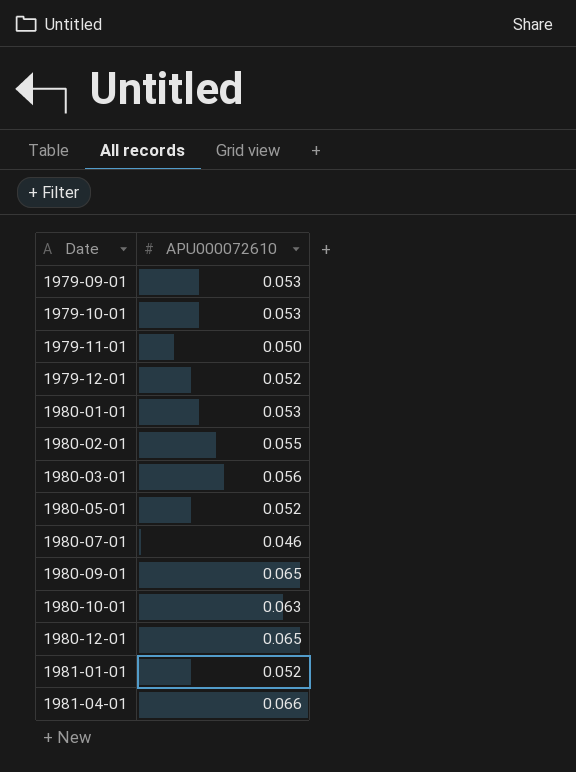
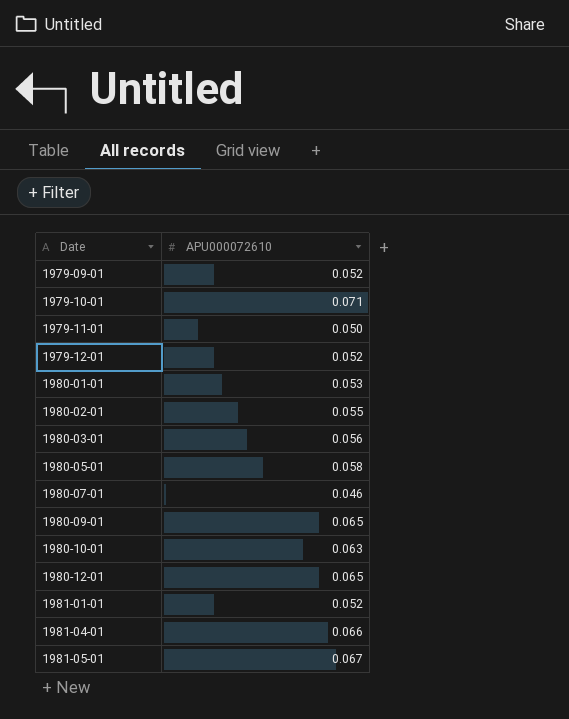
1979-09-01 | APU000072610: 0.053 -> 0.052
1979-10-01 | APU000072610: 0.053 -> 0.071
1980-05-01 | APU000072610: 0.052 -> 0.058
row 1981-05-01: none -> 0.067

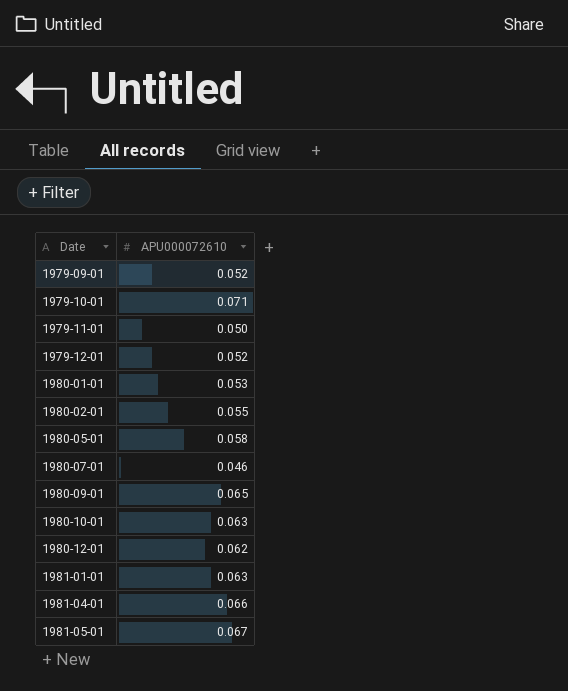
row 1980-03-01: 0.056 -> none
1980-12-01 | APU000072610: 0.065 -> 0.062
1981-01-01 | APU000072610: 0.052 -> 0.063

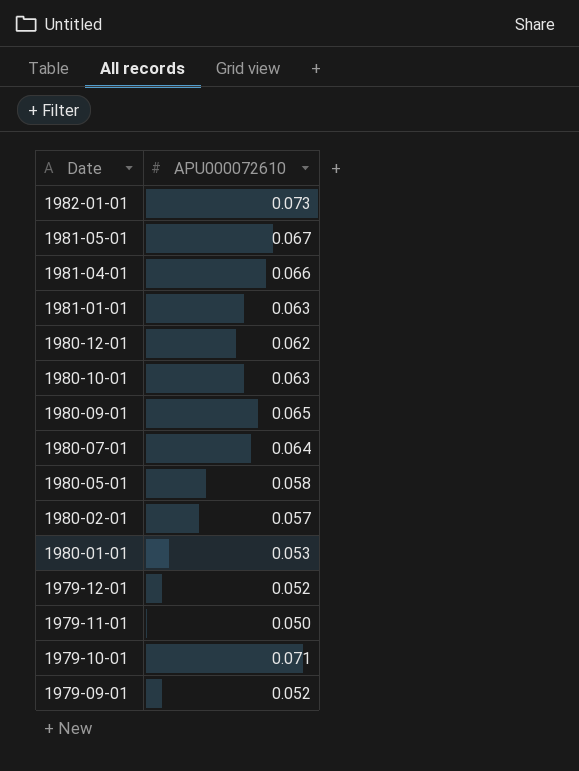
row order: Date ascending -> Date descending
row 1982-01-01: none -> 0.073
1980-07-01 | APU000072610: 0.046 -> 0.064
1980-02-01 | APU000072610: 0.055 -> 0.057

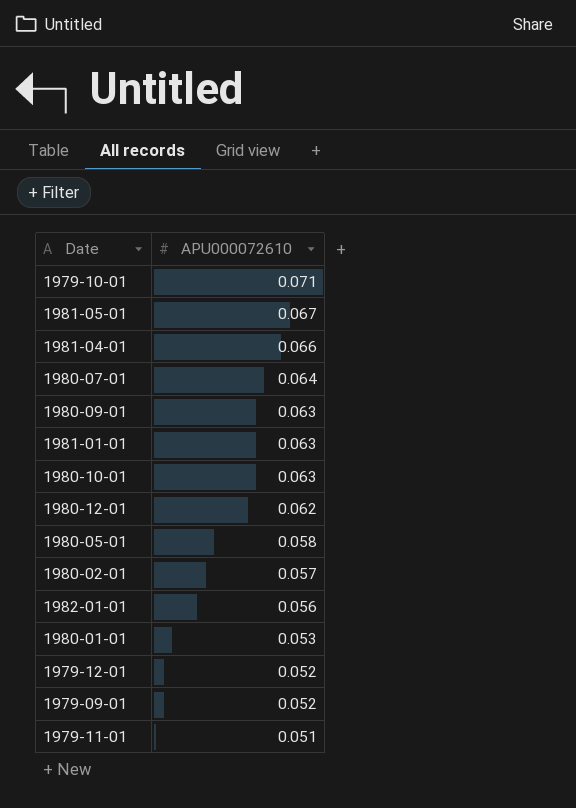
row order: Date descending -> APU000072610 descending
1980-09-01 | APU000072610: 0.065 -> 0.063
1982-01-01 | APU000072610: 0.073 -> 0.056
1979-11-01 | APU000072610: 0.050 -> 0.051

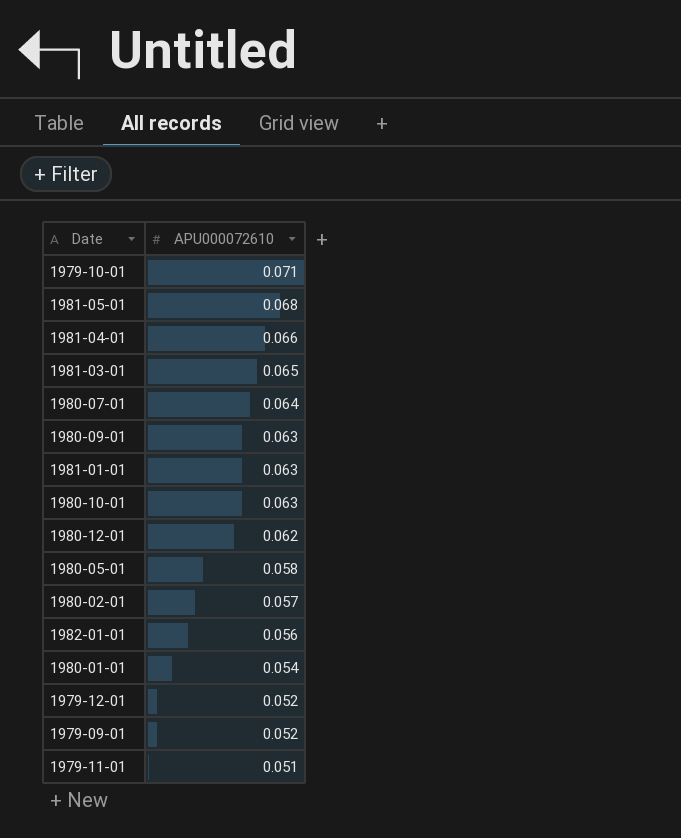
1981-05-01 | APU000072610: 0.067 -> 0.068
row 1981-03-01: none -> 0.065
1980-01-01 | APU000072610: 0.053 -> 0.054

